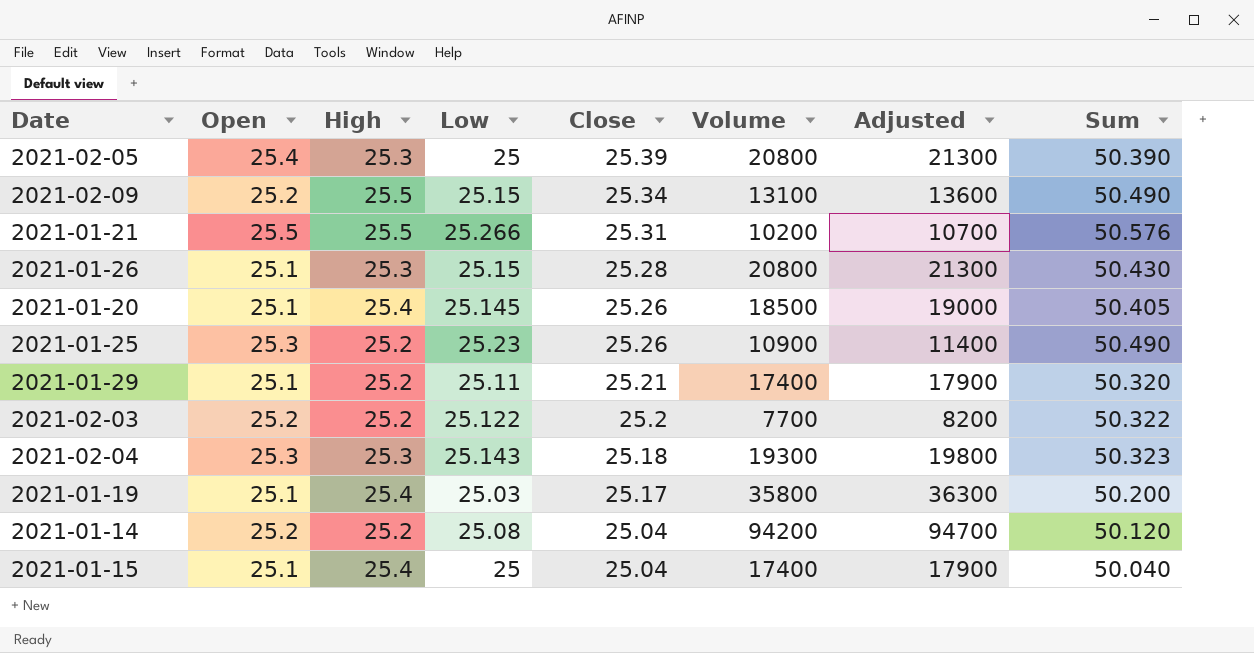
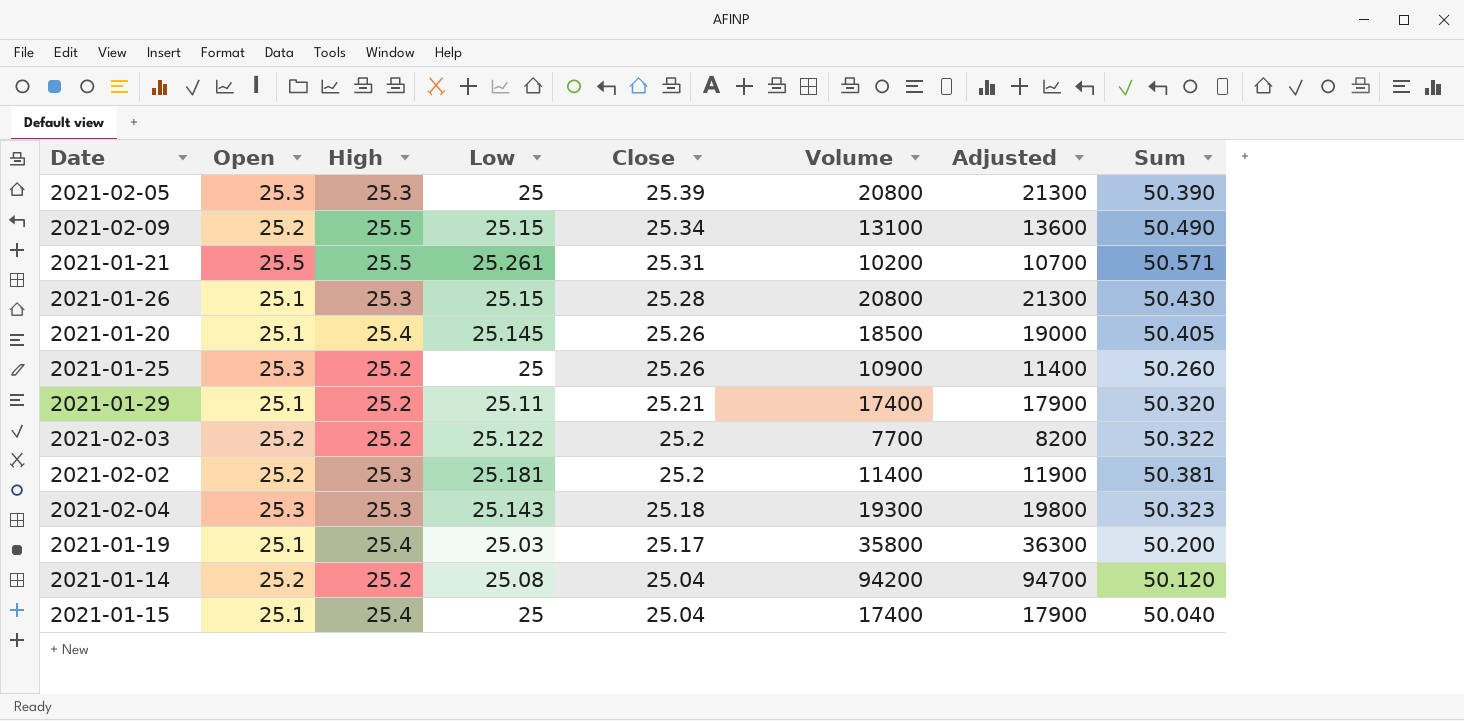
2021-02-05 | Open: 25.4 -> 25.3
2021-01-21 | Low: 25.266 -> 25.261
2021-01-21 | Sum: 50.576 -> 50.571
2021-01-25 | Low: 25.23 -> 25
2021-01-25 | Sum: 50.490 -> 50.260
row 2021-02-02: none -> 25.2 | 25.3 | 25.181 | 25.2 | 11400 | 11900 | 50.381

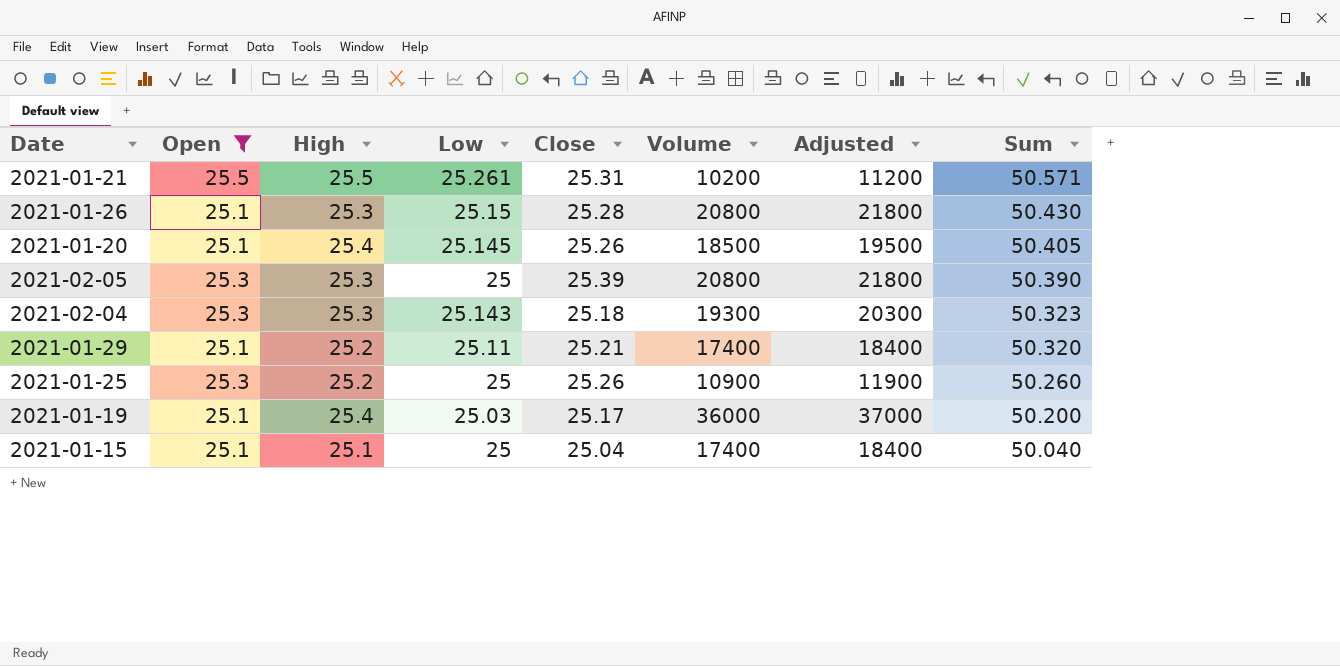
filter: none -> Open != 25.2
row order: Close descending -> Sum descending
column Adjusted | formula: [Volume] + 500 -> [Volume] + 1000
2021-01-19 | Volume: 35800 -> 36000
2021-01-15 | High: 25.4 -> 25.1

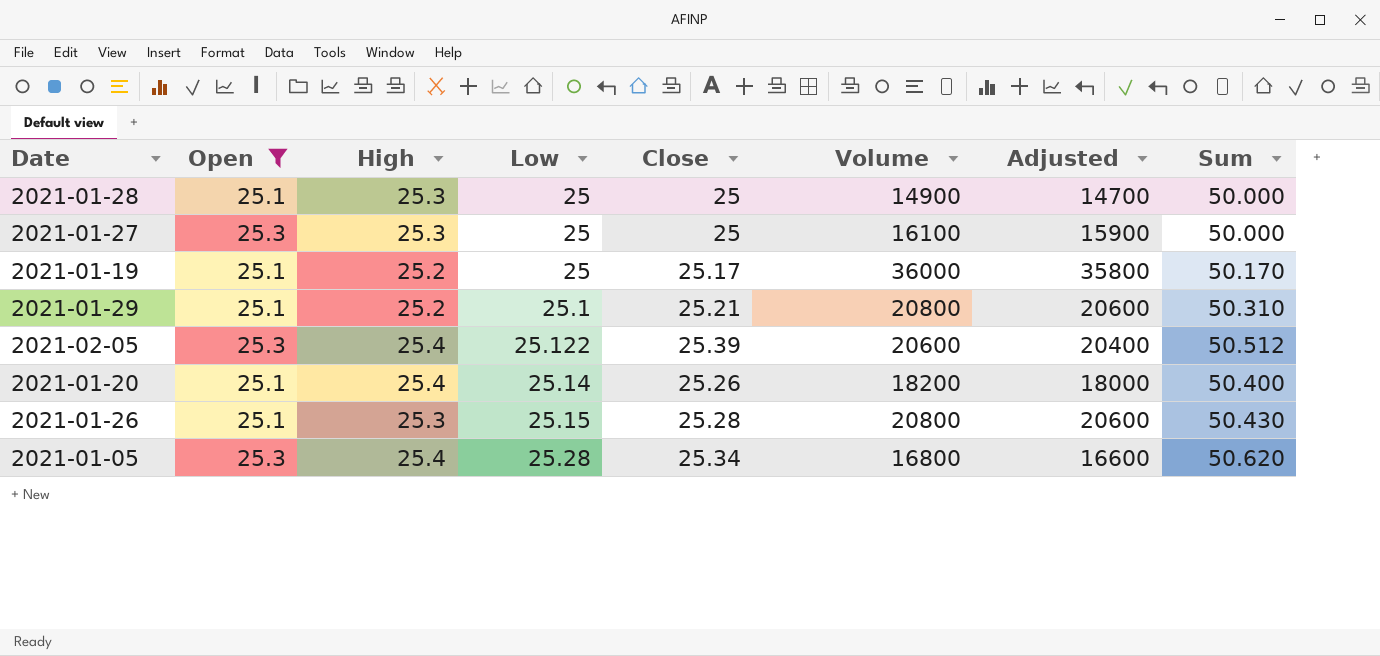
row order: Sum descending -> Low ascending
column Adjusted | formula: [Volume] + 1000 -> [Volume] - 200
row 2021-01-21: 25.5 | 25.5 | 25.261 | 25.31 | 10200 | 11200 | 50.571 -> none
row 2021-02-04: 25.3 | 25.3 | 25.143 | 25.18 | 19300 | 20300 | 50.323 -> none
row 2021-01-25: 25.3 | 25.2 | 25 | 25.26 | 10900 | 11900 | 50.260 -> none
row 2021-01-15: 25.1 | 25.1 | 25 | 25.04 | 17400 | 18400 | 50.040 -> none
row 2021-01-28: none -> 25.1 | 25.3 | 25 | 25 | 14900 | 14700 | 50.000
row 2021-01-27: none -> 25.3 | 25.3 | 25 | 25 | 16100 | 15900 | 50.000
2021-01-19 | High: 25.4 -> 25.2
2021-01-19 | Low: 25.03 -> 25
2021-01-19 | Sum: 50.200 -> 50.170
2021-01-29 | Low: 25.11 -> 25.1
2021-01-29 | Volume: 17400 -> 20800
2021-01-29 | Sum: 50.320 -> 50.310
2021-02-05 | High: 25.3 -> 25.4
2021-02-05 | Low: 25 -> 25.122
2021-02-05 | Volume: 20800 -> 20600
2021-02-05 | Sum: 50.390 -> 50.512
2021-01-20 | Low: 25.145 -> 25.14
2021-01-20 | Volume: 18500 -> 18200
2021-01-20 | Sum: 50.405 -> 50.400
row 2021-01-05: none -> 25.3 | 25.4 | 25.28 | 25.34 | 16800 | 16600 | 50.620

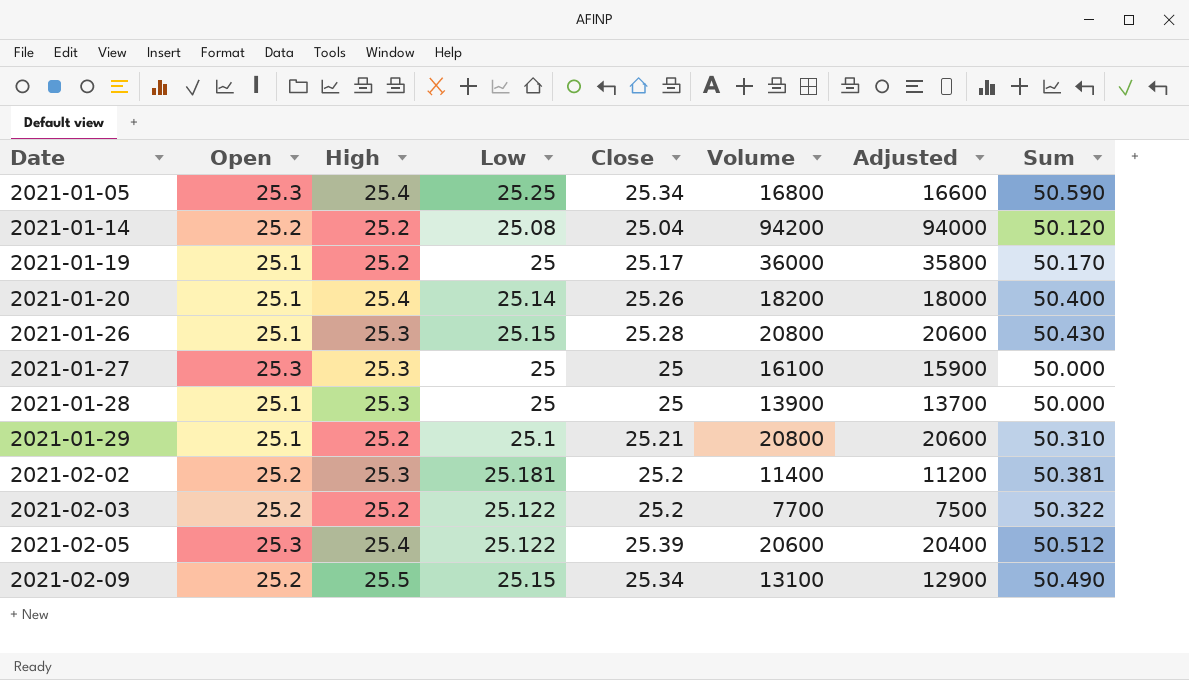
filter: Open != 25.2 -> none
row order: Low ascending -> Date ascending
2021-01-05 | Low: 25.28 -> 25.25
2021-01-05 | Sum: 50.620 -> 50.590
2021-01-28 | Volume: 14900 -> 13900
2021-01-28 | Adjusted: 14700 -> 13700

